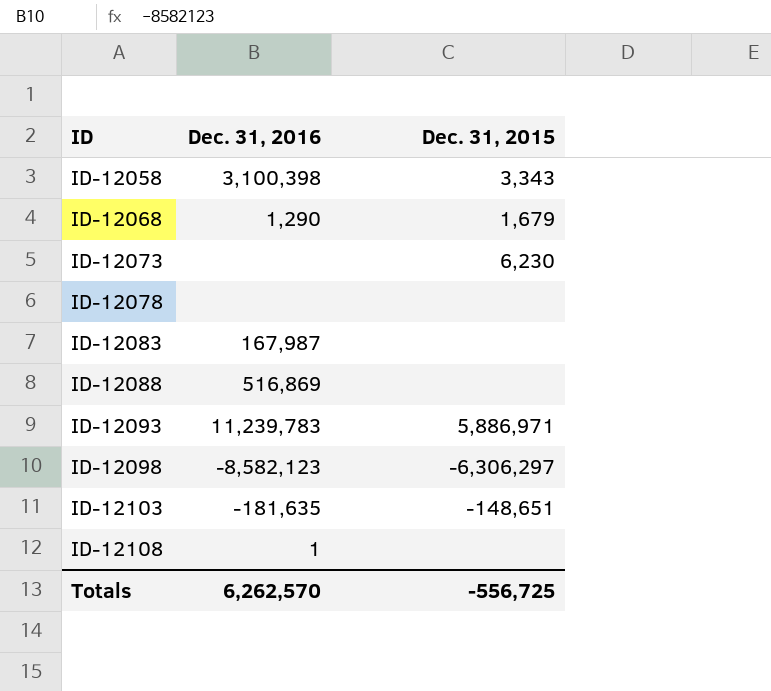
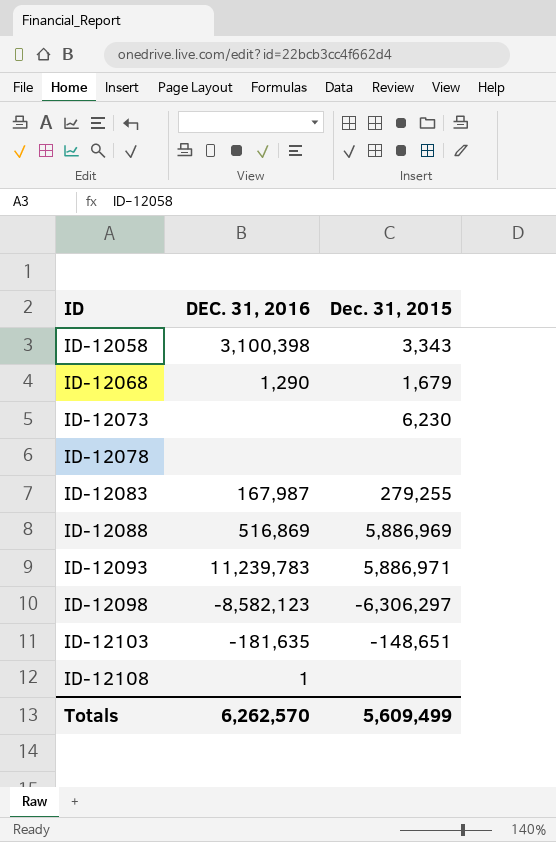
column name: Dec. 31, 2016 -> DEC. 31, 2016
ID-12083 | Dec. 31, 2015: none -> 279,255
ID-12088 | Dec. 31, 2015: none -> 5,886,969
Totals | Dec. 31, 2015: -556,725 -> 5,609,499

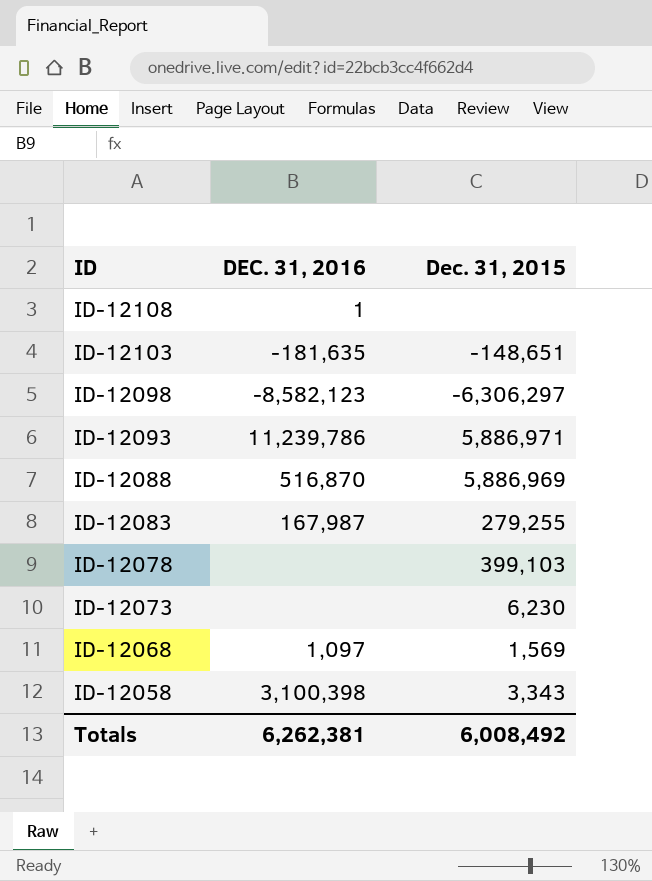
row order: ID ascending -> ID descending
ID-12093 | DEC. 31, 2016: 11,239,783 -> 11,239,786
ID-12088 | DEC. 31, 2016: 516,869 -> 516,870
ID-12078 | Dec. 31, 2015: none -> 399,103
ID-12068 | DEC. 31, 2016: 1,290 -> 1,097
ID-12068 | Dec. 31, 2015: 1,679 -> 1,569
Totals | DEC. 31, 2016: 6,262,570 -> 6,262,381
Totals | Dec. 31, 2015: 5,609,499 -> 6,008,492

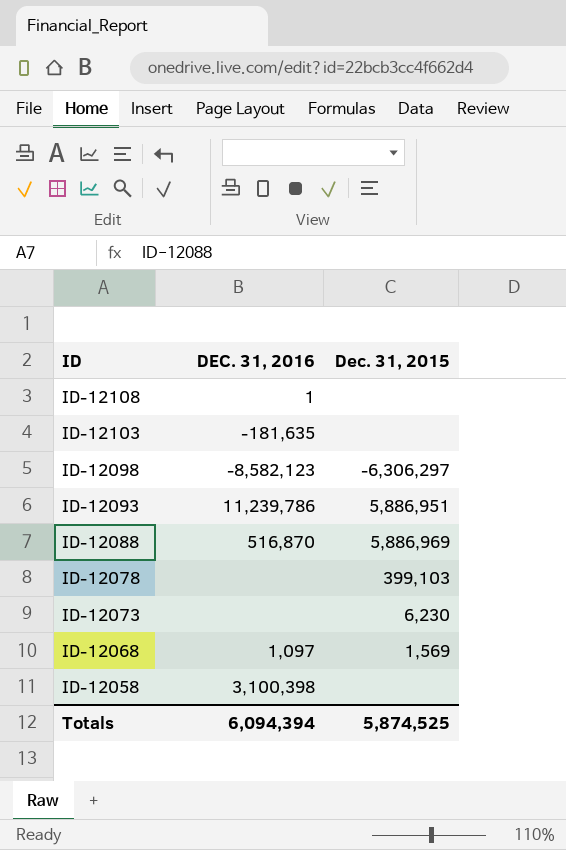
row ID-12083: 167,987 | 279,255 -> none
ID-12103 | Dec. 31, 2015: -148,651 -> none
ID-12093 | Dec. 31, 2015: 5,886,971 -> 5,886,951
ID-12058 | Dec. 31, 2015: 3,343 -> none
Totals | DEC. 31, 2016: 6,262,381 -> 6,094,394
Totals | Dec. 31, 2015: 6,008,492 -> 5,874,525

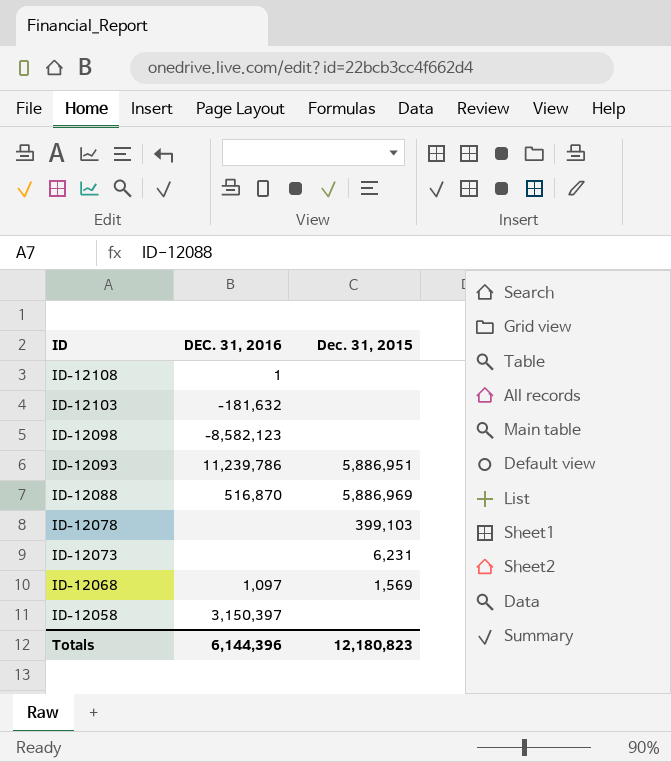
ID-12103 | DEC. 31, 2016: -181,635 -> -181,632
ID-12098 | Dec. 31, 2015: -6,306,297 -> none
ID-12073 | Dec. 31, 2015: 6,230 -> 6,231
ID-12058 | DEC. 31, 2016: 3,100,398 -> 3,150,397
Totals | DEC. 31, 2016: 6,094,394 -> 6,144,396
Totals | Dec. 31, 2015: 5,874,525 -> 12,180,823

